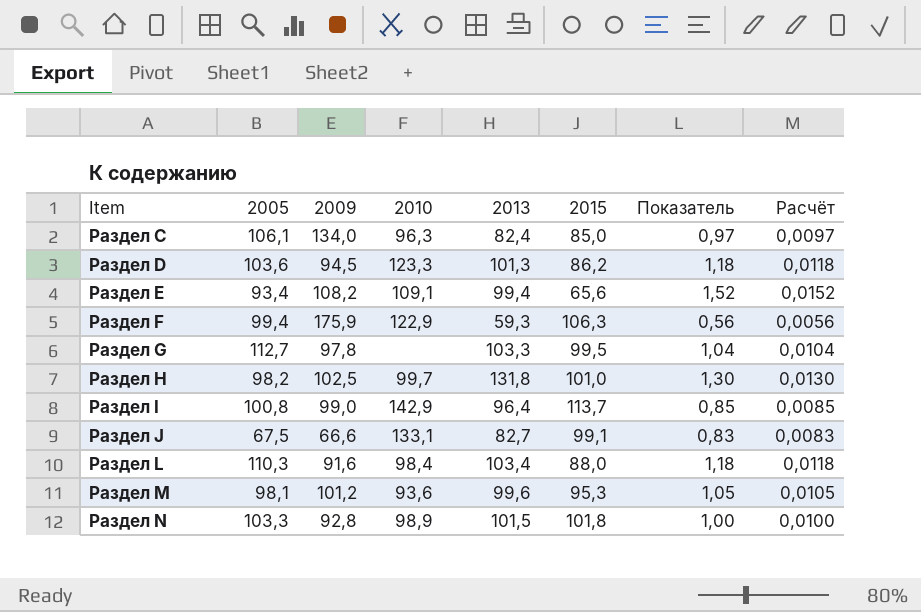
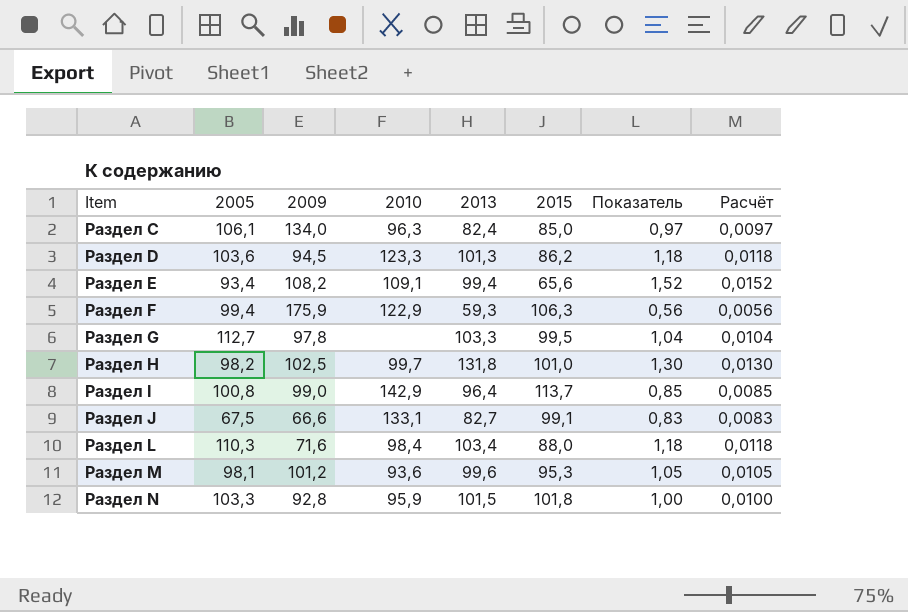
Раздел L | 2009: 91,6 -> 71,6
Раздел N | 2010: 98,9 -> 95,9

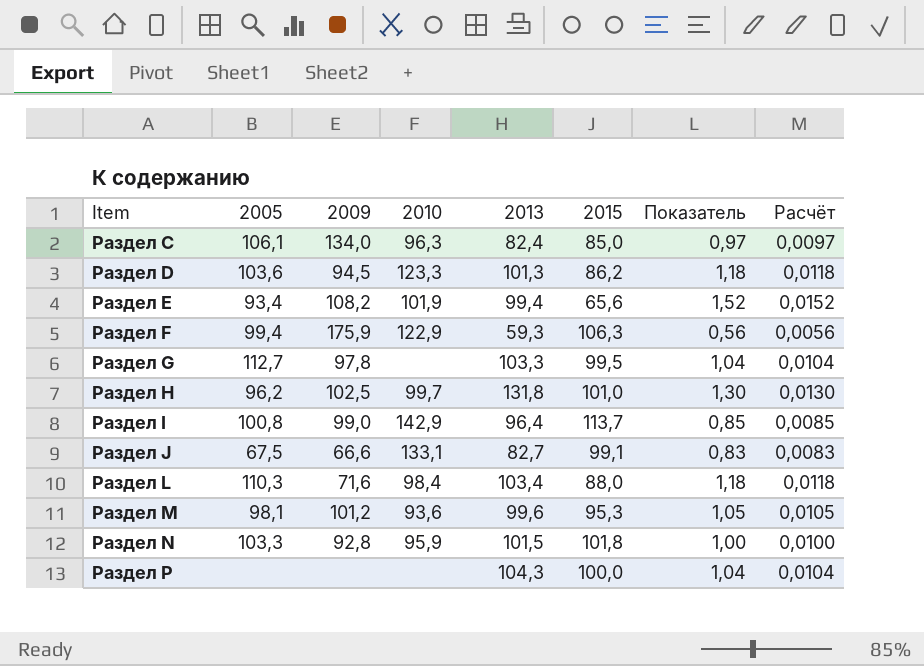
Раздел E | 2010: 109,1 -> 101,9
Раздел H | 2005: 98,2 -> 96,2
row Раздел P: none -> none | none | none | 104,3 | 100,0 | 1,04 | 0,0104

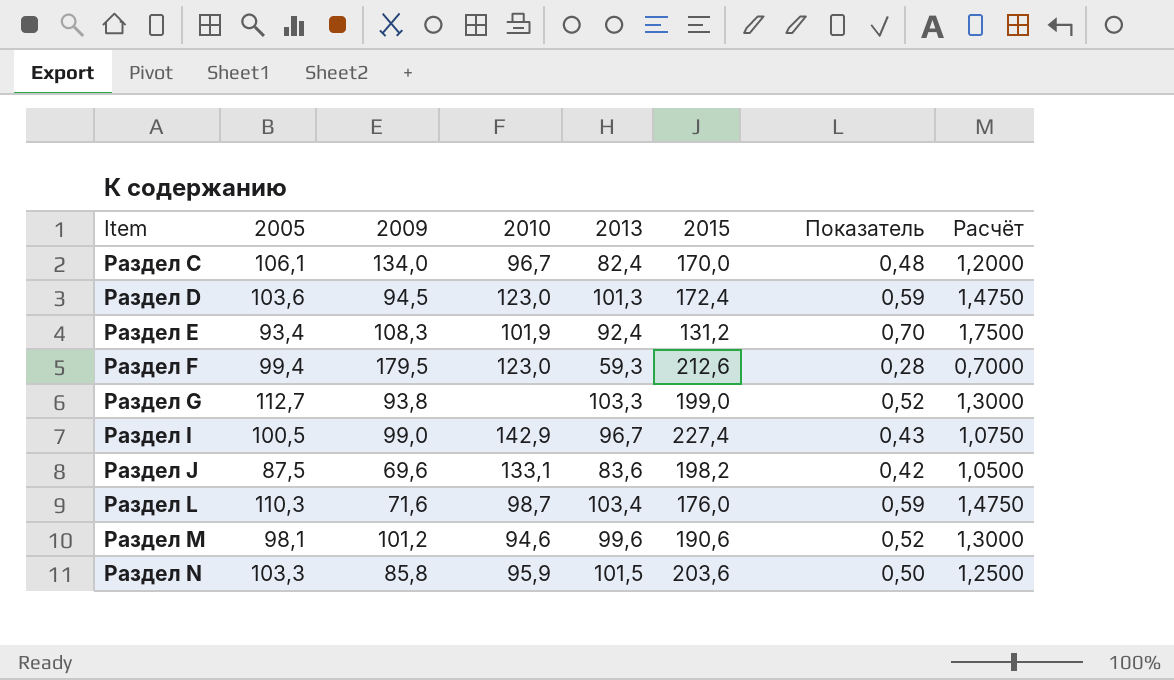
column Расчёт | formula: [Показатель] * 0,01 -> [Показатель] * 2,5
row Раздел H: 96,2 | 102,5 | 99,7 | 131,8 | 101,0 | 1,30 | 0,0130 -> none
row Раздел P: none | none | none | 104,3 | 100,0 | 1,04 | 0,0104 -> none
Раздел C | 2010: 96,3 -> 96,7
Раздел C | 2015: 85,0 -> 170,0
Раздел C | Показатель: 0,97 -> 0,48
Раздел D | 2010: 123,3 -> 123,0
Раздел D | 2015: 86,2 -> 172,4
Раздел D | Показатель: 1,18 -> 0,59
Раздел E | 2009: 108,2 -> 108,3
Раздел E | 2013: 99,4 -> 92,4
Раздел E | 2015: 65,6 -> 131,2
Раздел E | Показатель: 1,52 -> 0,70
Раздел F | 2009: 175,9 -> 179,5
Раздел F | 2010: 122,9 -> 123,0
Раздел F | 2015: 106,3 -> 212,6
Раздел F | Показатель: 0,56 -> 0,28
Раздел G | 2009: 97,8 -> 93,8
Раздел G | 2015: 99,5 -> 199,0
Раздел G | Показатель: 1,04 -> 0,52
Раздел I | 2005: 100,8 -> 100,5
Раздел I | 2013: 96,4 -> 96,7
Раздел I | 2015: 113,7 -> 227,4
Раздел I | Показатель: 0,85 -> 0,43
Раздел J | 2005: 67,5 -> 87,5
Раздел J | 2009: 66,6 -> 69,6
Раздел J | 2013: 82,7 -> 83,6
Раздел J | 2015: 99,1 -> 198,2
Раздел J | Показатель: 0,83 -> 0,42
Раздел L | 2010: 98,4 -> 98,7
Раздел L | 2015: 88,0 -> 176,0
Раздел L | Показатель: 1,18 -> 0,59
Раздел M | 2010: 93,6 -> 94,6
Раздел M | 2015: 95,3 -> 190,6
Раздел M | Показатель: 1,05 -> 0,52
Раздел N | 2009: 92,8 -> 85,8
Раздел N | 2015: 101,8 -> 203,6
Раздел N | Показатель: 1,00 -> 0,50

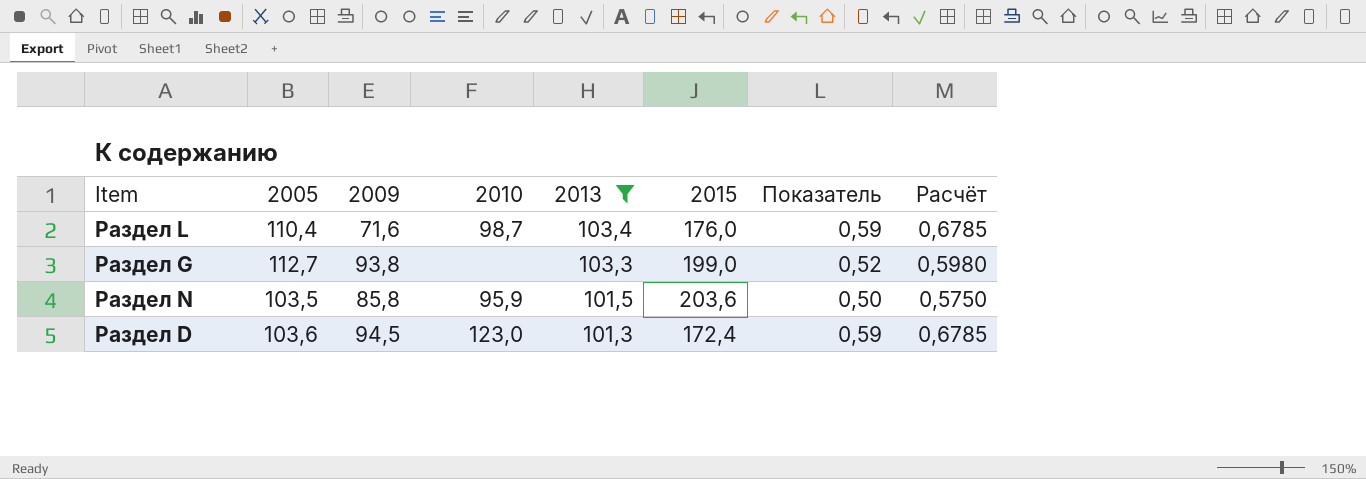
filter: none -> 2013 >= 101,3
row order: Item ascending -> 2013 descending
column Расчёт | formula: [Показатель] * 2,5 -> [Показатель] * 1,15
Раздел L | 2005: 110,3 -> 110,4
Раздел N | 2005: 103,3 -> 103,5

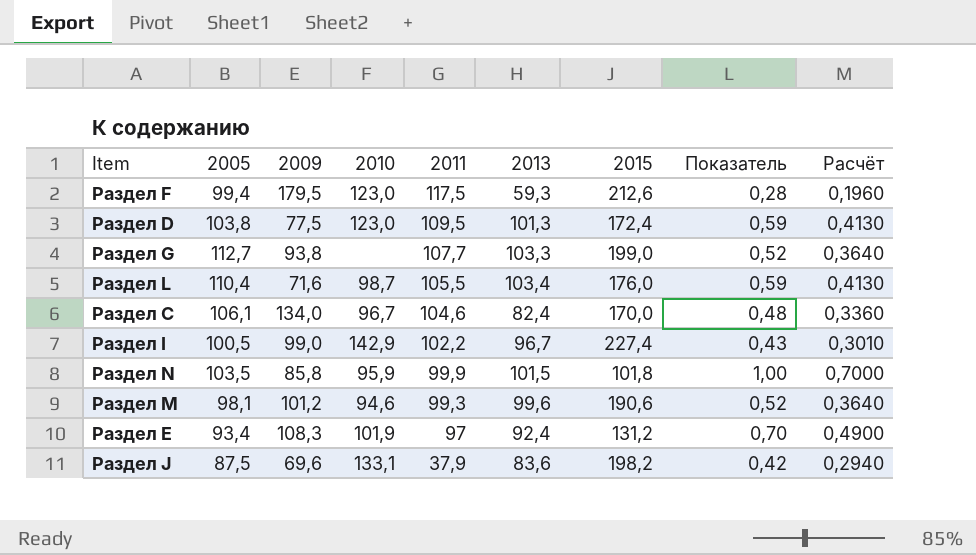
filter: 2013 >= 101,3 -> none
row order: 2013 descending -> 2011 descending
column 2011 | position: none -> 5
column Расчёт | formula: [Показатель] * 1,15 -> [Показатель] * 0,7
Раздел D | 2005: 103,6 -> 103,8
Раздел D | 2009: 94,5 -> 77,5
Раздел N | 2015: 203,6 -> 101,8
Раздел N | Показатель: 0,50 -> 1,00

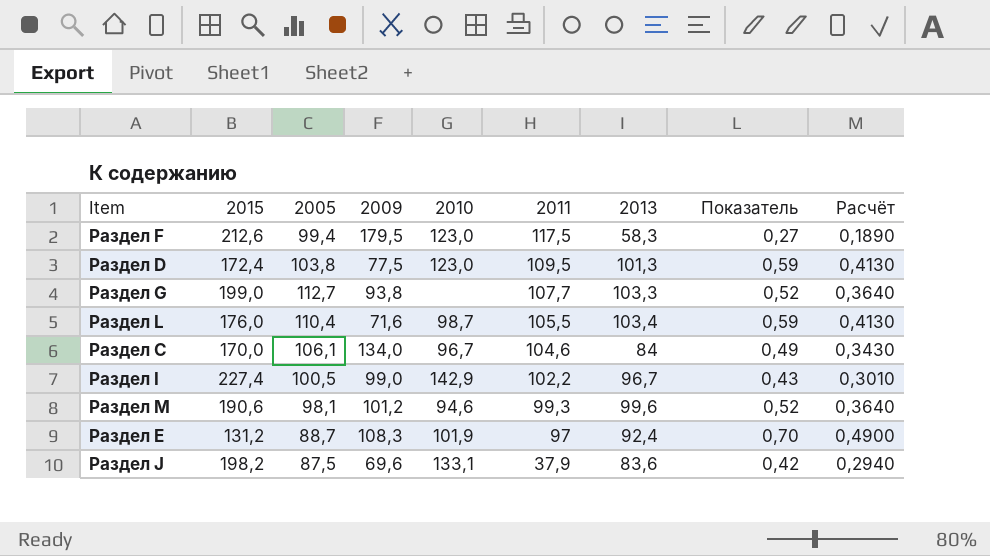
column 2015 | position: 7 -> 2
row Раздел N: 103,5 | 85,8 | 95,9 | 99,9 | 101,5 | 101,8 | 1,00 | 0,7000 -> none
Раздел F | 2013: 59,3 -> 58,3
Раздел F | Показатель: 0,28 -> 0,27
Раздел F | Расчёт: 0,1960 -> 0,1890
Раздел C | 2013: 82,4 -> 84
Раздел C | Показатель: 0,48 -> 0,49
Раздел C | Расчёт: 0,3360 -> 0,3430
Раздел E | 2005: 93,4 -> 88,7

